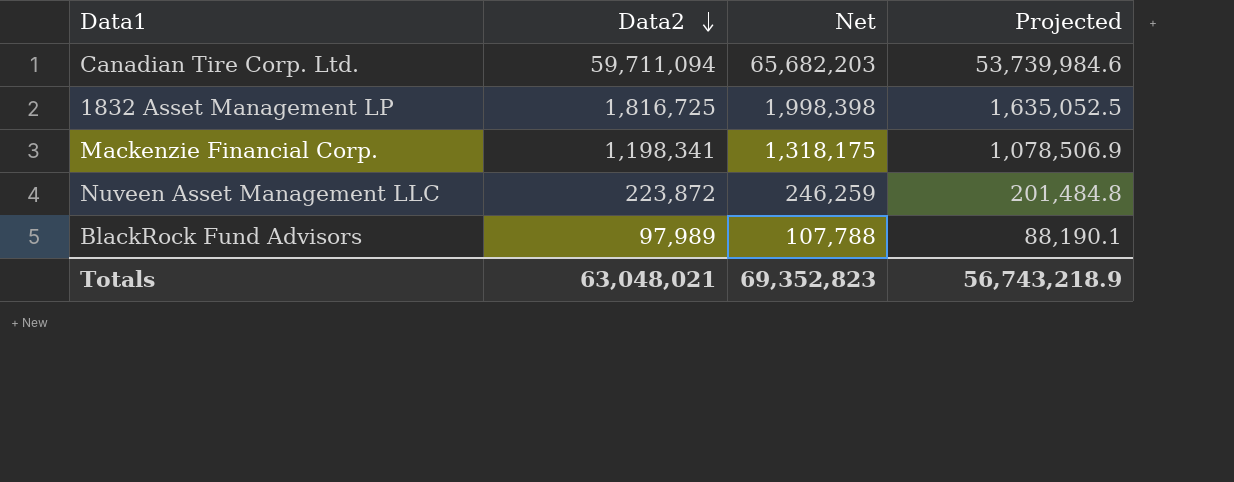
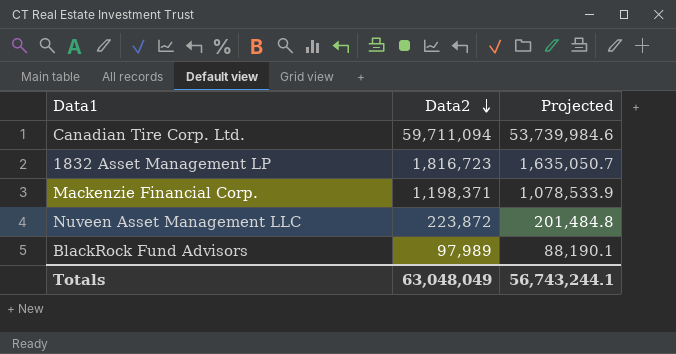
column Net | formula: [Data2] * 1.1 -> none
1832 Asset Management LP | Data2: 1,816,725 -> 1,816,723
1832 Asset Management LP | Projected: 1,635,052.5 -> 1,635,050.7
Mackenzie Financial Corp. | Data2: 1,198,341 -> 1,198,371
Mackenzie Financial Corp. | Projected: 1,078,506.9 -> 1,078,533.9
Totals | Data2: 63,048,021 -> 63,048,049
Totals | Projected: 56,743,218.9 -> 56,743,244.1

